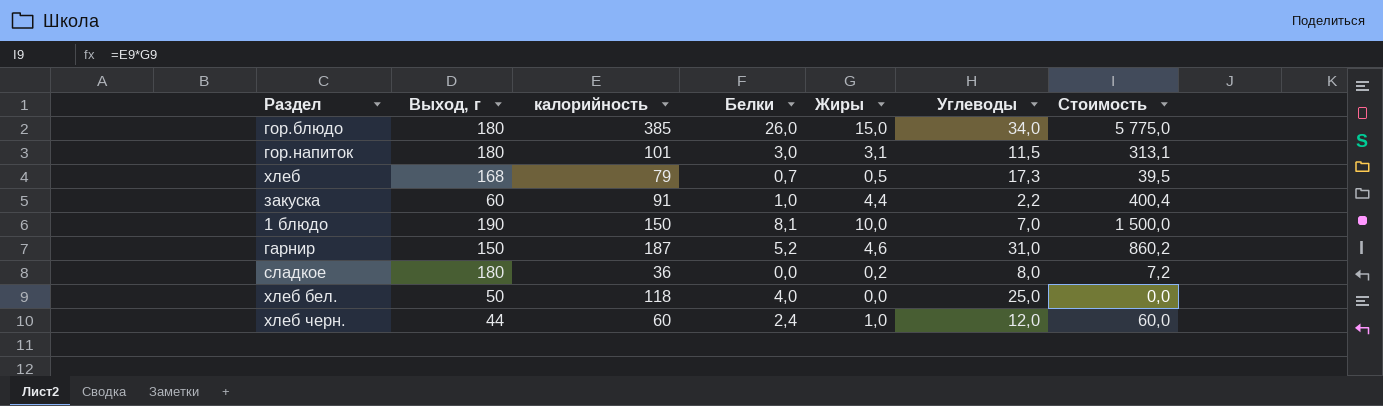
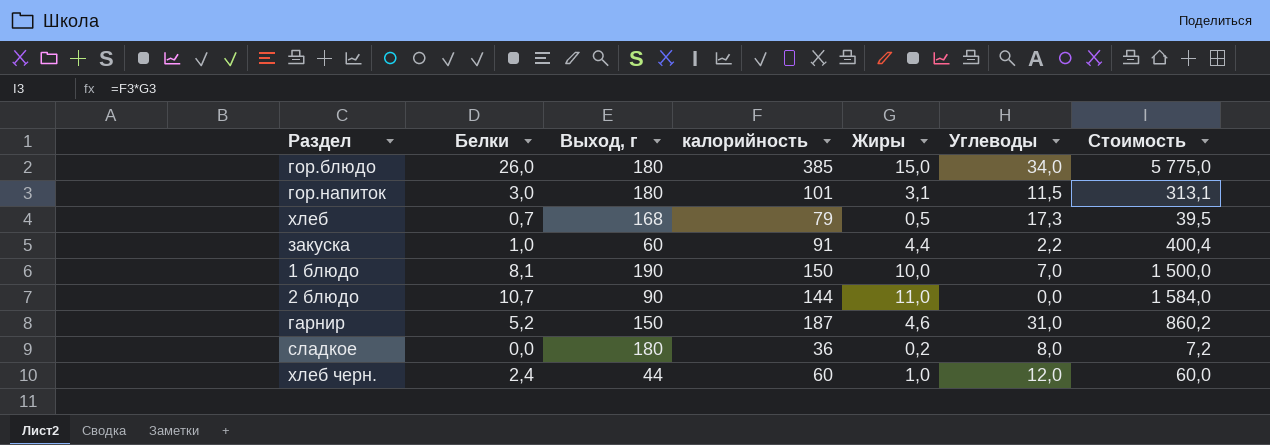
column Белки | position: 4 -> 2
row хлеб бел.: 50 | 118 | 4,0 | 0,0 | 25,0 | 0,0 -> none
row 2 блюдо: none -> 10,7 | 90 | 144 | 11,0 | 0,0 | 1 584,0

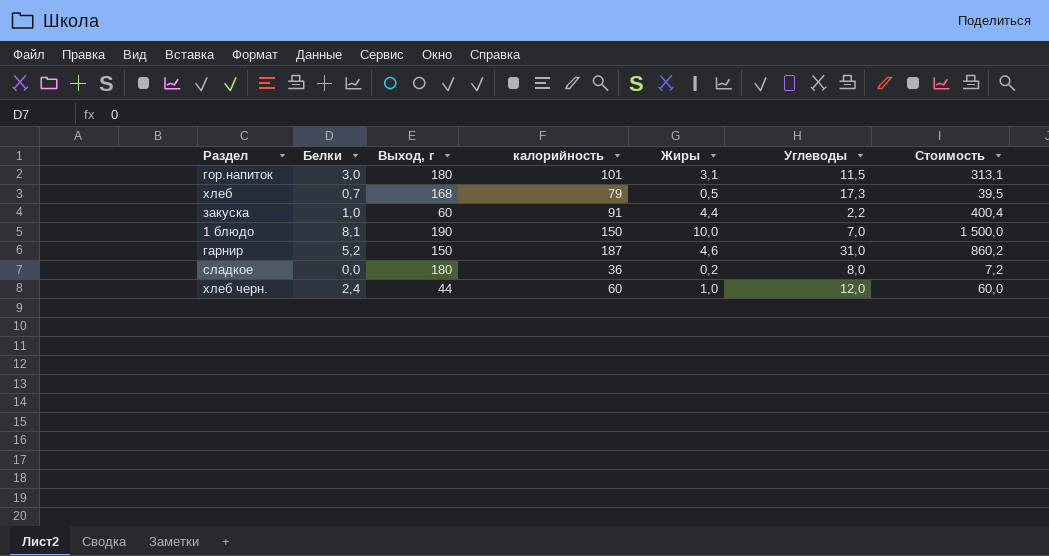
row гор.блюдо: 26,0 | 180 | 385 | 15,0 | 34,0 | 5 775,0 -> none
row 2 блюдо: 10,7 | 90 | 144 | 11,0 | 0,0 | 1 584,0 -> none

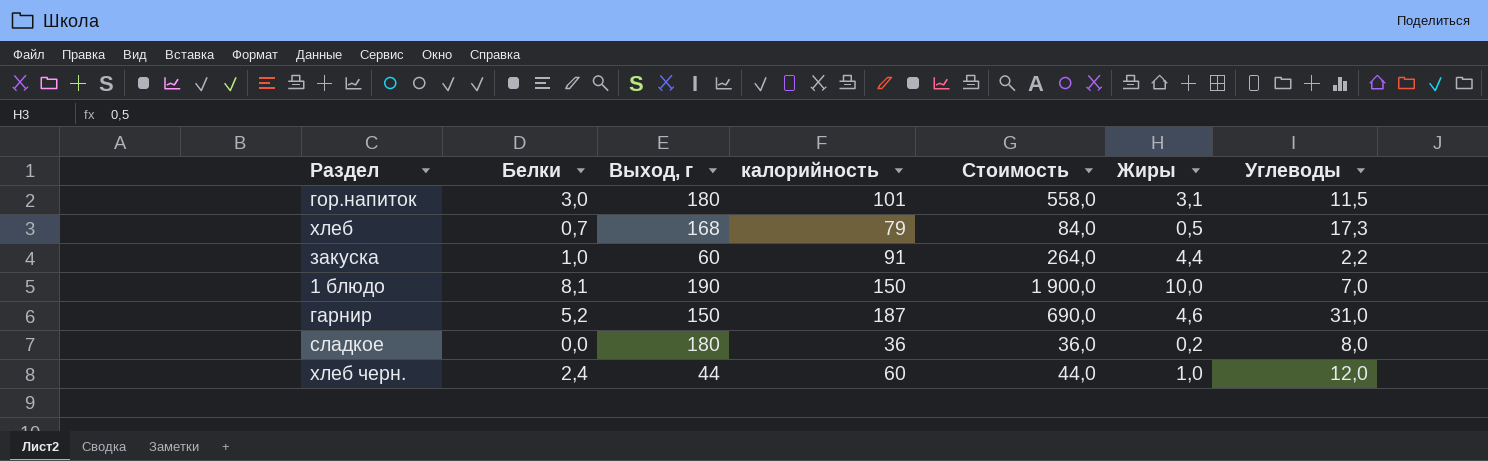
column Стоимость | formula: [калорийность] * [Жиры] -> [Выход, г] * [Жиры]
column Стоимость | position: 7 -> 5

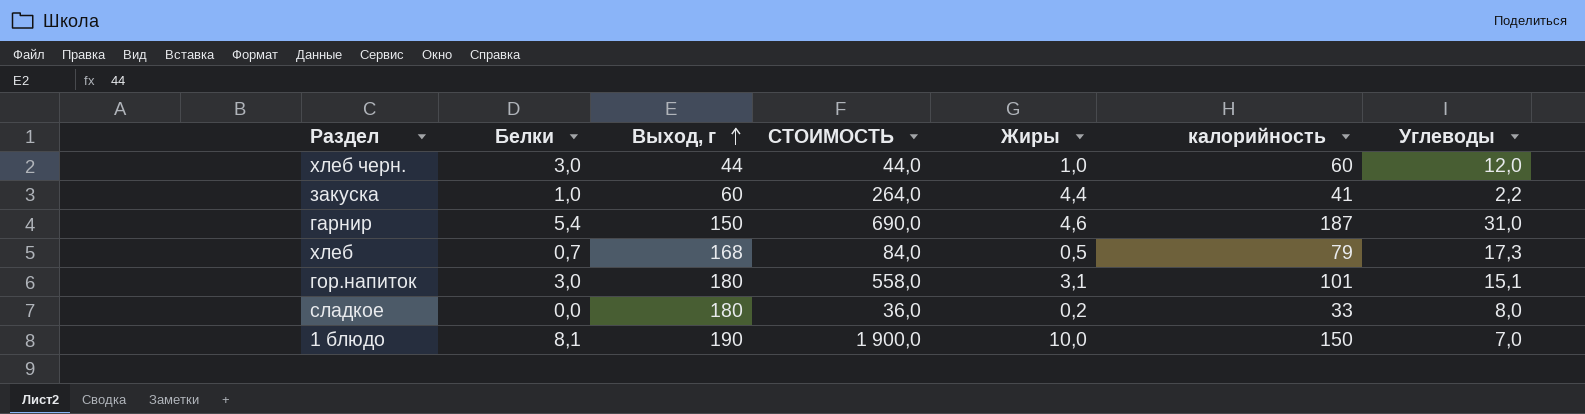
row order: none -> Выход, г ascending
column name: Стоимость -> СТОИМОСТЬ
column калорийность | position: 4 -> 6
хлеб черн. | Белки: 2,4 -> 3,0
закуска | калорийность: 91 -> 41
гарнир | Белки: 5,2 -> 5,4
гор.напиток | Углеводы: 11,5 -> 15,1
сладкое | калорийность: 36 -> 33

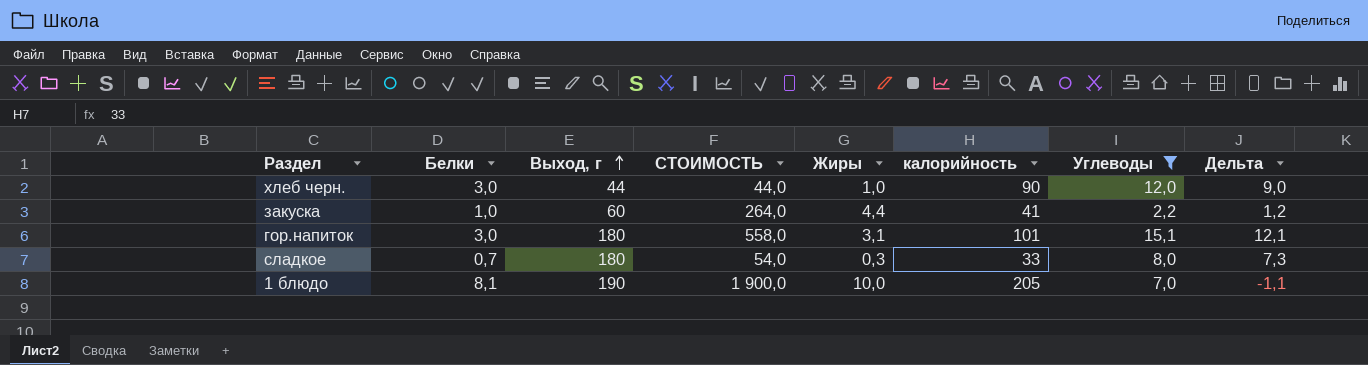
filter: none -> Углеводы <= 15,1
column Дельта | formula: none -> [Углеводы] - [Белки]
хлеб черн. | калорийность: 60 -> 90
сладкое | Белки: 0,0 -> 0,7
сладкое | СТОИМОСТЬ: 36,0 -> 54,0
сладкое | Жиры: 0,2 -> 0,3
1 блюдо | калорийность: 150 -> 205

